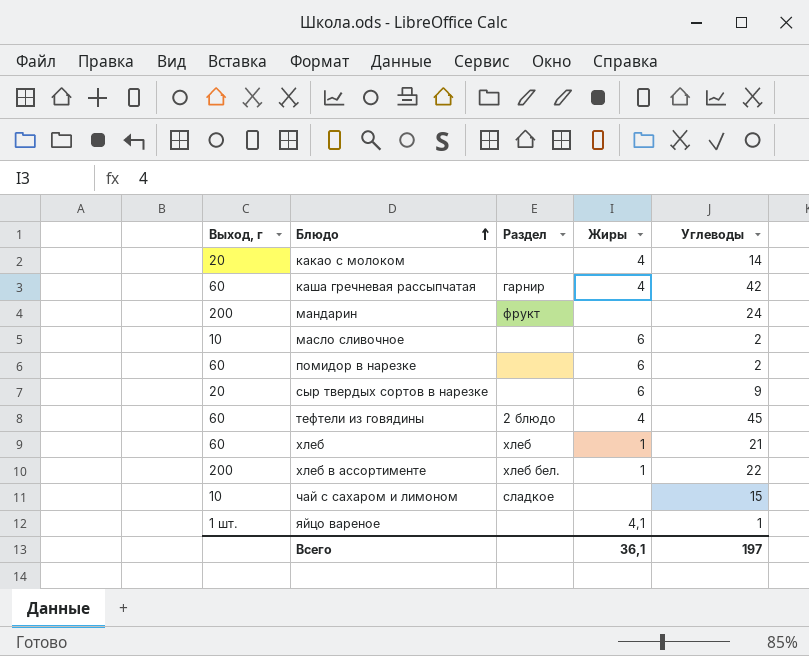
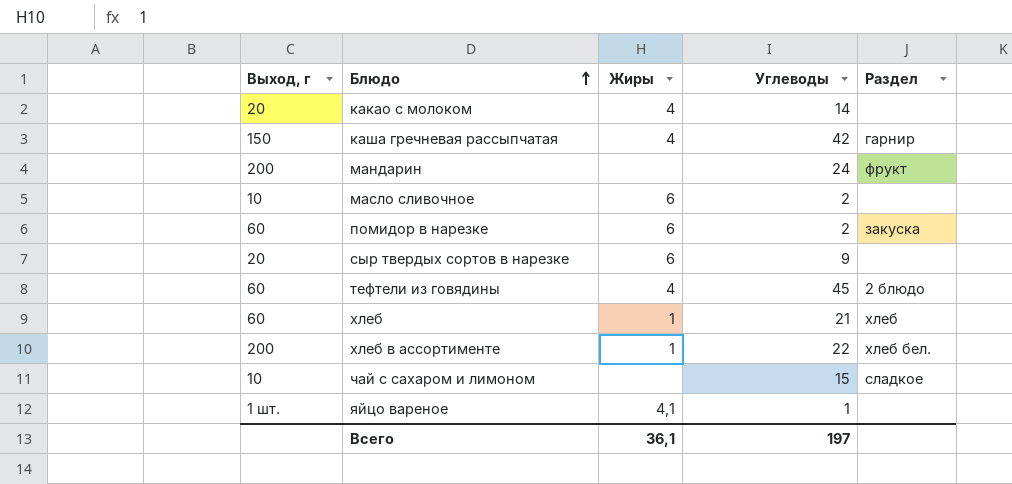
column Раздел | position: 3 -> 5
каша гречневая рассыпчатая | Выход, г: 60 -> 150
помидор в нарезке | Раздел: none -> закуска

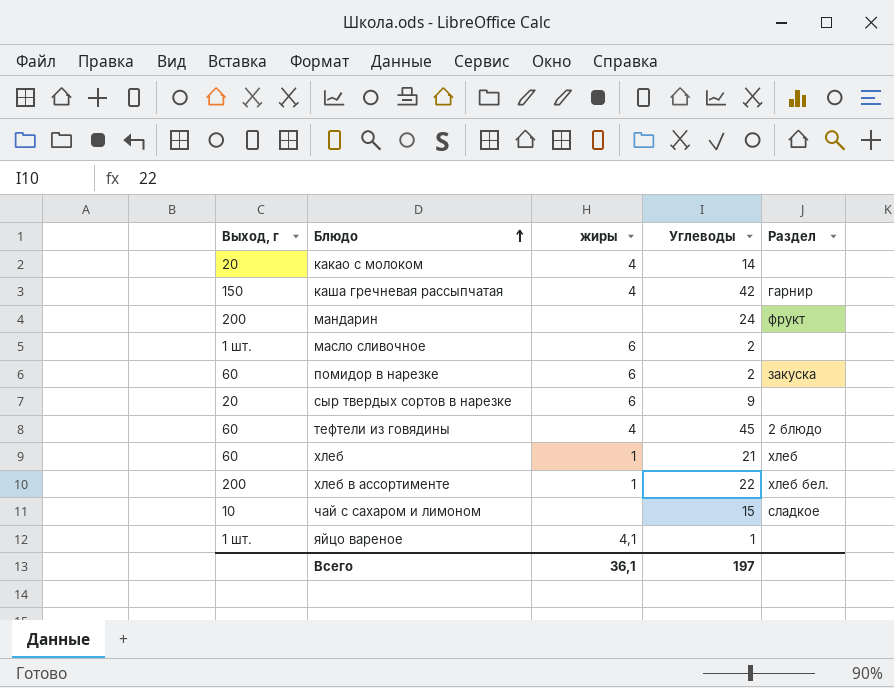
column name: Жиры -> жиры
масло сливочное | Выход, г: 10 -> 1 шт.

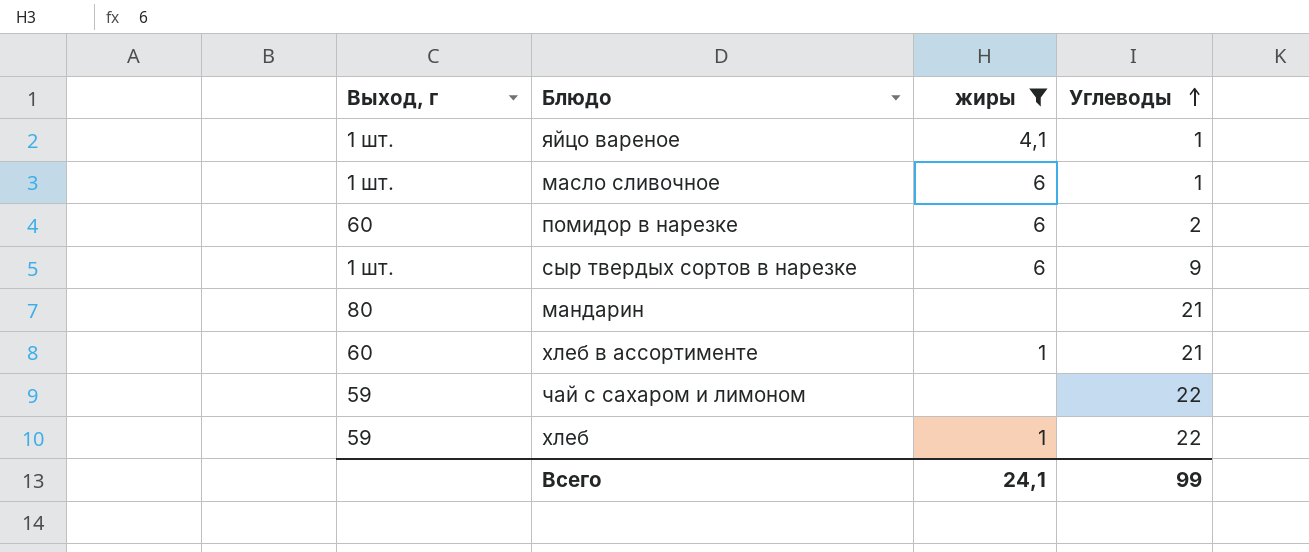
filter: none -> жиры != 4
row order: Блюдо ascending -> Углеводы ascending
column Раздел | position: 5 -> none
масло сливочное | Углеводы: 2 -> 1
сыр твердых сортов в нарезке | Выход, г: 20 -> 1 шт.
мандарин | Выход, г: 200 -> 80
мандарин | Углеводы: 24 -> 21
хлеб в ассортименте | Выход, г: 200 -> 60
хлеб в ассортименте | Углеводы: 22 -> 21
чай с сахаром и лимоном | Выход, г: 10 -> 59
чай с сахаром и лимоном | Углеводы: 15 -> 22
хлеб | Выход, г: 60 -> 59
хлеб | Углеводы: 21 -> 22
Всего | жиры: 36,1 -> 24,1
Всего | Углеводы: 197 -> 99

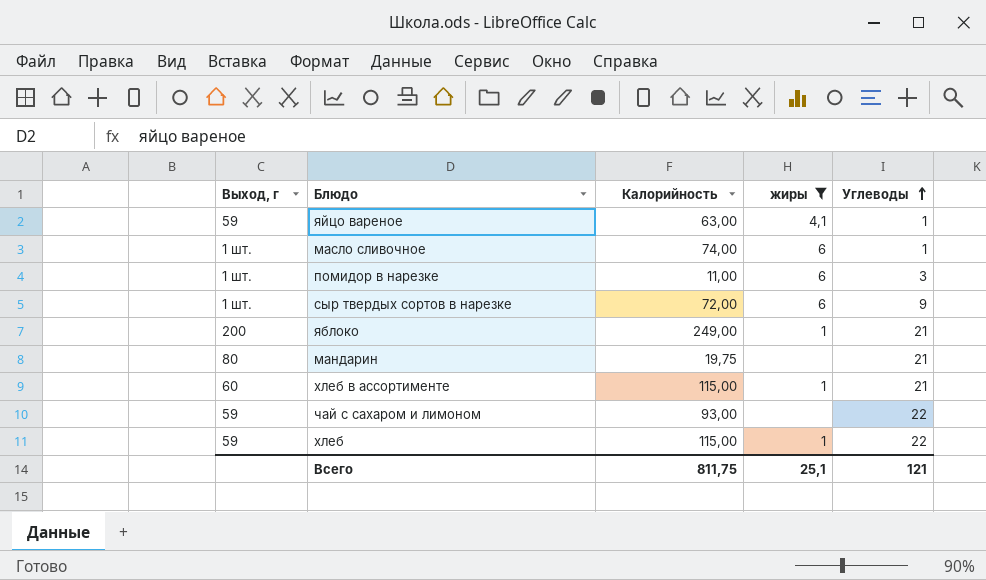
column Калорийность | position: none -> 3
яйцо вареное | Выход, г: 1 шт. -> 59
помидор в нарезке | Выход, г: 60 -> 1 шт.
помидор в нарезке | Углеводы: 2 -> 3
row яблоко: none -> 200 | 249,00 | 1 | 21
Всего | жиры: 24,1 -> 25,1
Всего | Углеводы: 99 -> 121

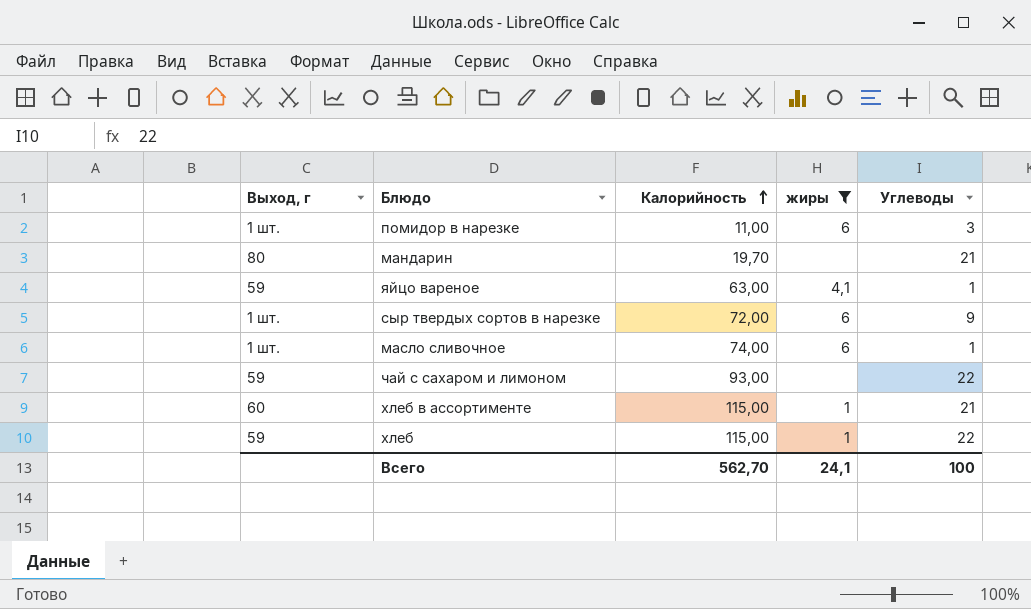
row order: Углеводы ascending -> Калорийность ascending
row яблоко: 200 | 249,00 | 1 | 21 -> none
мандарин | Калорийность: 19,75 -> 19,70
Всего | Калорийность: 811,75 -> 562,70
Всего | жиры: 25,1 -> 24,1
Всего | Углеводы: 121 -> 100

